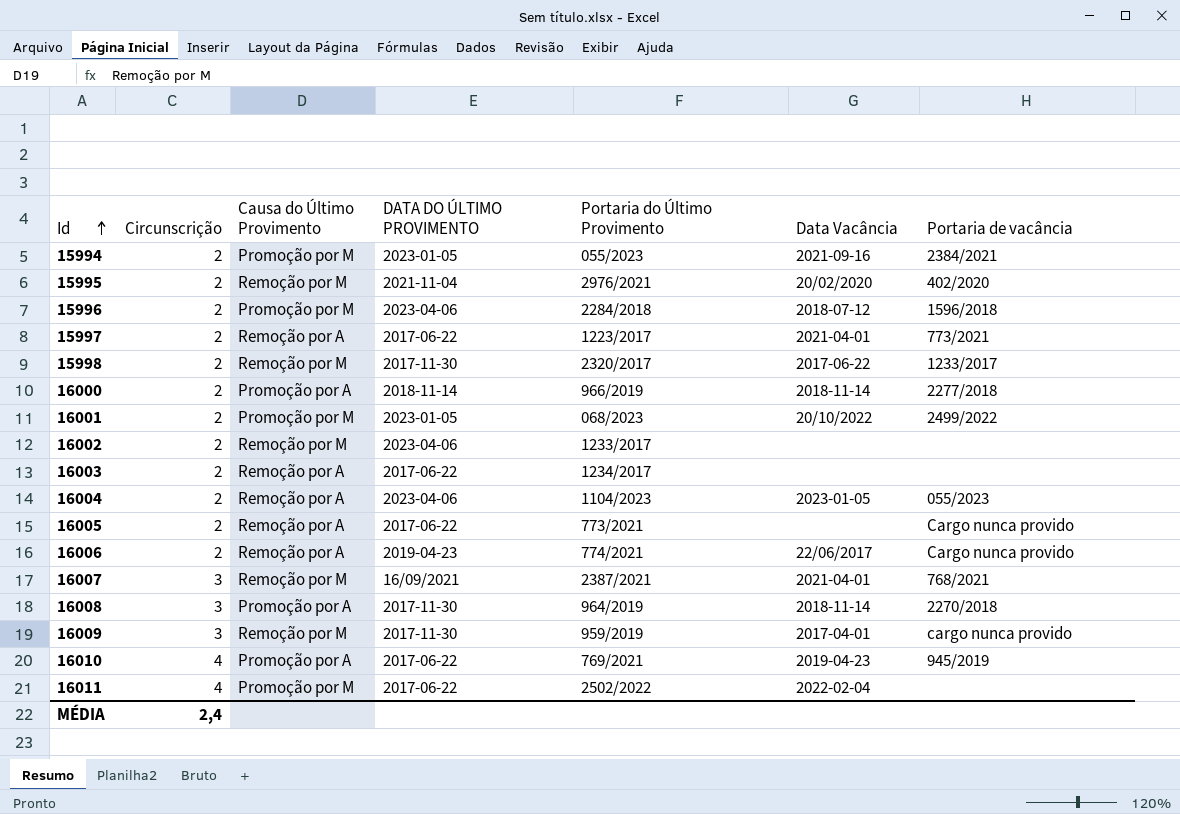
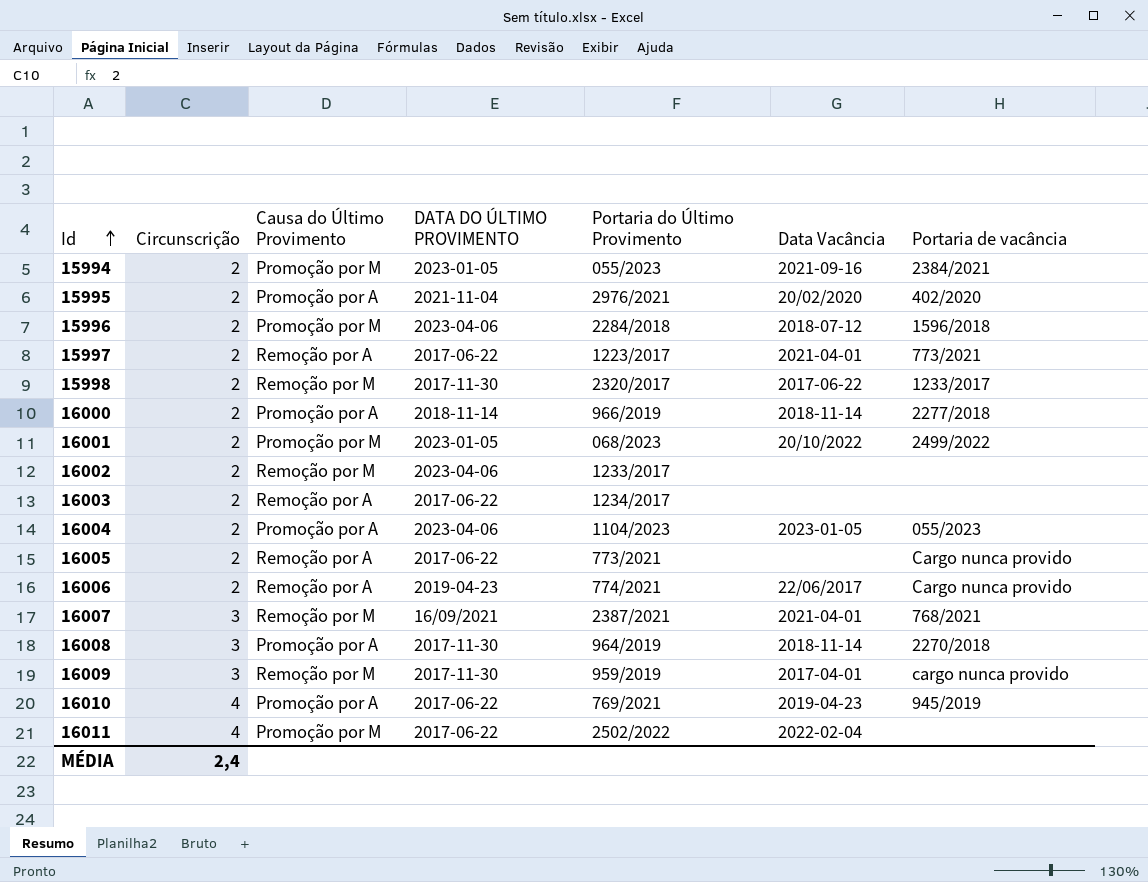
15995 | Causa do Último Provimento: Remoção por M -> Promoção por A
16004 | Causa do Último Provimento: Remoção por A -> Promoção por A

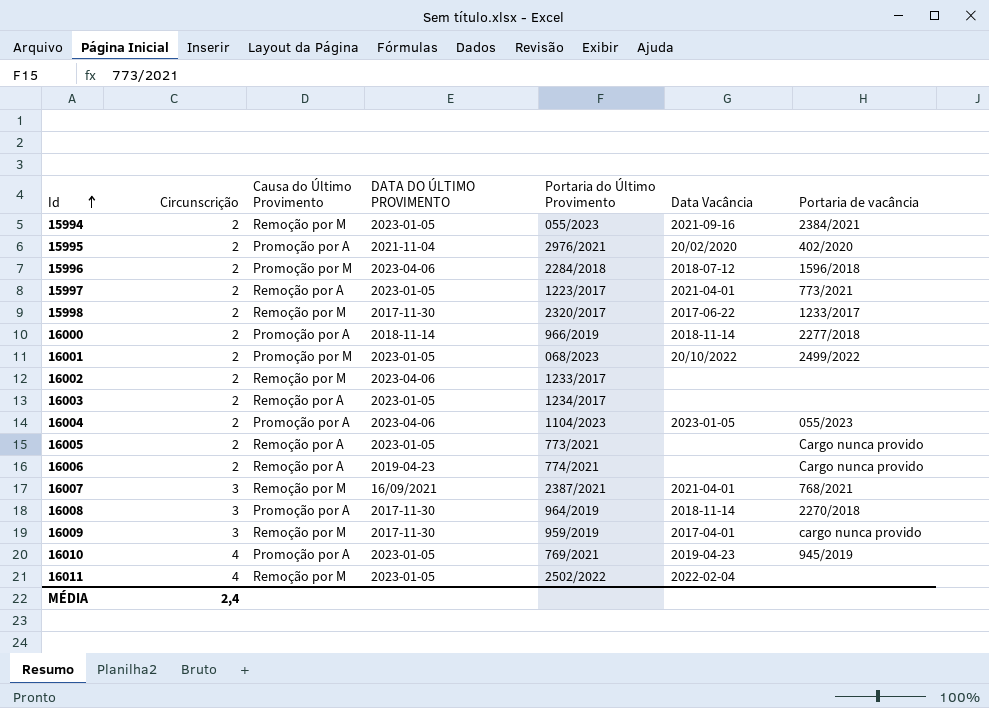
15994 | Causa do Último Provimento: Promoção por M -> Remoção por M
15997 | DATA DO ÚLTIMO PROVIMENTO: 2017-06-22 -> 2023-01-05
16003 | DATA DO ÚLTIMO PROVIMENTO: 2017-06-22 -> 2023-01-05
16005 | DATA DO ÚLTIMO PROVIMENTO: 2017-06-22 -> 2023-01-05
16006 | Data Vacância: 22/06/2017 -> none
16010 | DATA DO ÚLTIMO PROVIMENTO: 2017-06-22 -> 2023-01-05
16011 | Causa do Último Provimento: Promoção por M -> Remoção por M
16011 | DATA DO ÚLTIMO PROVIMENTO: 2017-06-22 -> 2023-01-05

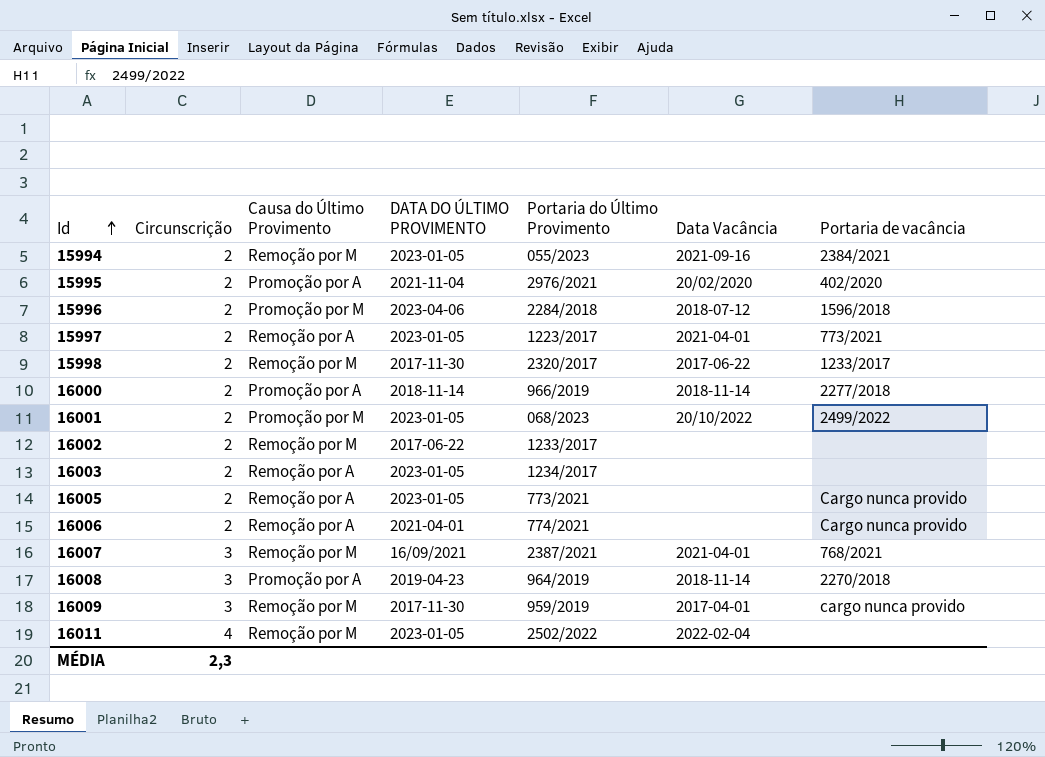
row 16004: 2 | Promoção por A | 2023-04-06 | 1104/2023 | 2023-01-05 | 055/2023 -> none
row 16010: 4 | Promoção por A | 2023-01-05 | 769/2021 | 2019-04-23 | 945/2019 -> none
16002 | DATA DO ÚLTIMO PROVIMENTO: 2023-04-06 -> 2017-06-22
16006 | DATA DO ÚLTIMO PROVIMENTO: 2019-04-23 -> 2021-04-01
16008 | DATA DO ÚLTIMO PROVIMENTO: 2017-11-30 -> 2019-04-23
MÉDIA | Circunscrição: 2,4 -> 2,3

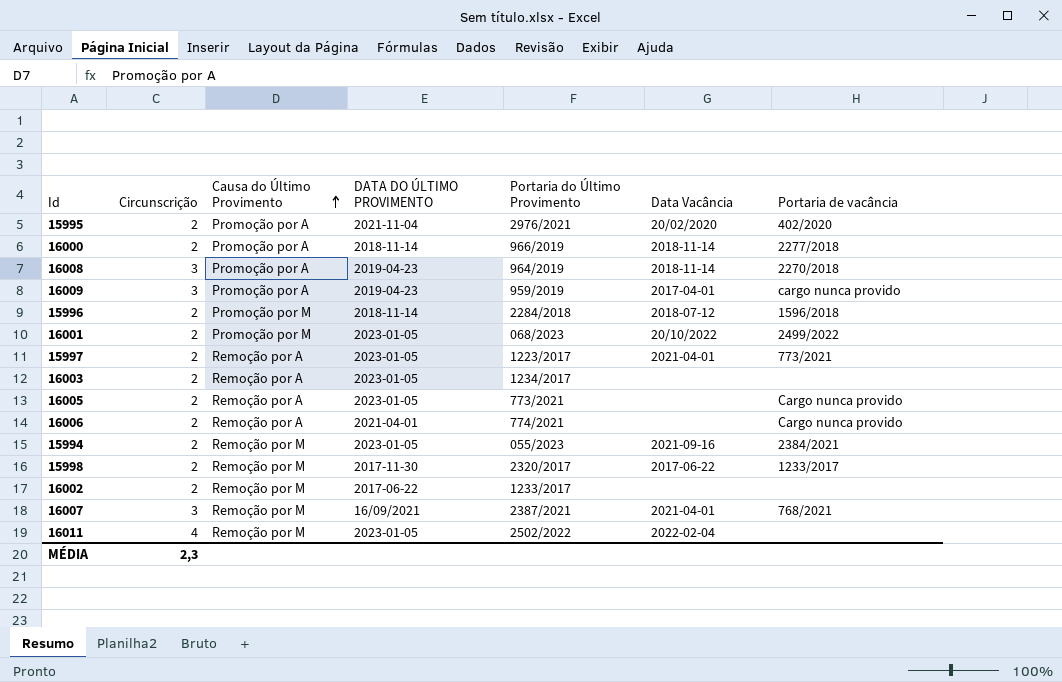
row order: Id ascending -> Causa do Último Provimento ascending
16009 | Causa do Último Provimento: Remoção por M -> Promoção por A
16009 | DATA DO ÚLTIMO PROVIMENTO: 2017-11-30 -> 2019-04-23
15996 | DATA DO ÚLTIMO PROVIMENTO: 2023-04-06 -> 2018-11-14

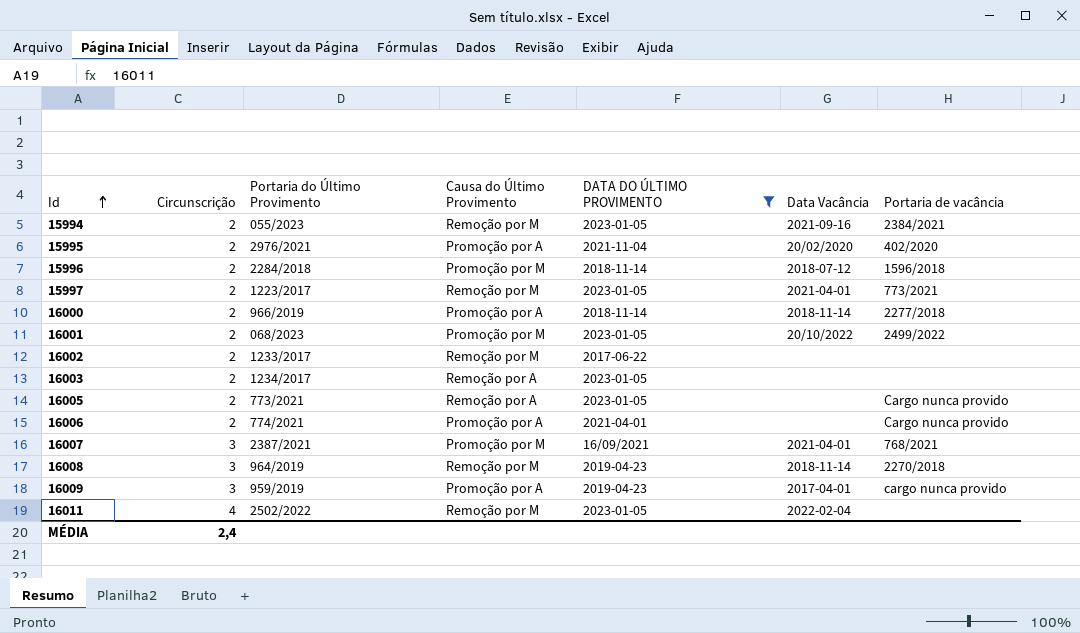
filter: none -> DATA DO ÚLTIMO PROVIMENTO != 2017-11-30
row order: Causa do Último Provimento ascending -> Id ascending
column Portaria do Último Provimento | position: 5 -> 3
15997 | Causa do Último Provimento: Remoção por A -> Remoção por M
16006 | Causa do Último Provimento: Remoção por A -> Promoção por A
16007 | Causa do Último Provimento: Remoção por M -> Promoção por M
16008 | Causa do Último Provimento: Promoção por A -> Remoção por M
MÉDIA | Circunscrição: 2,3 -> 2,4

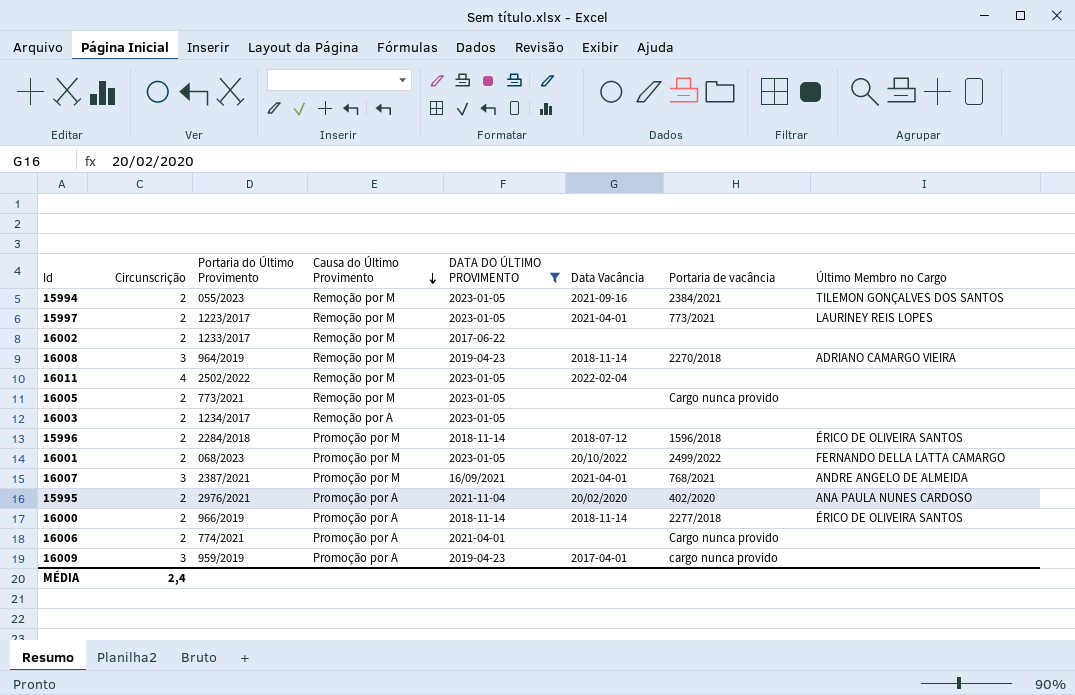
row order: Id ascending -> Causa do Último Provimento descending
column Último Membro no Cargo | position: none -> 8
16005 | Causa do Último Provimento: Remoção por A -> Remoção por M

